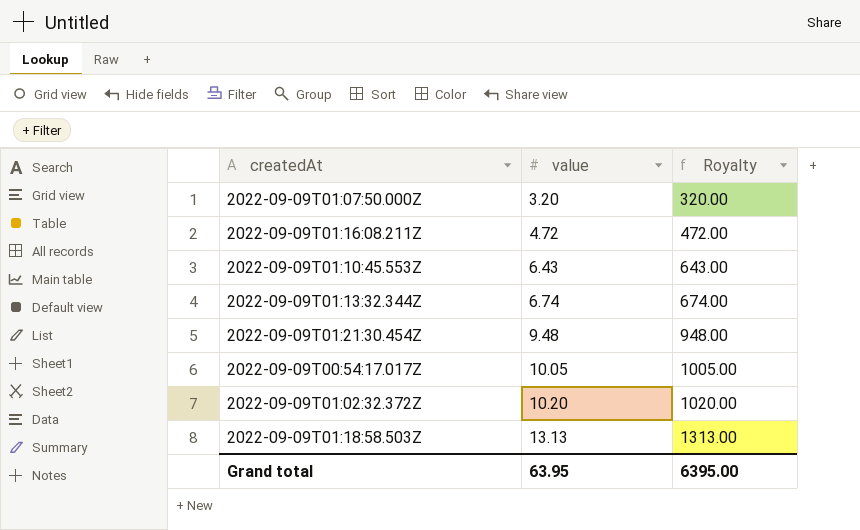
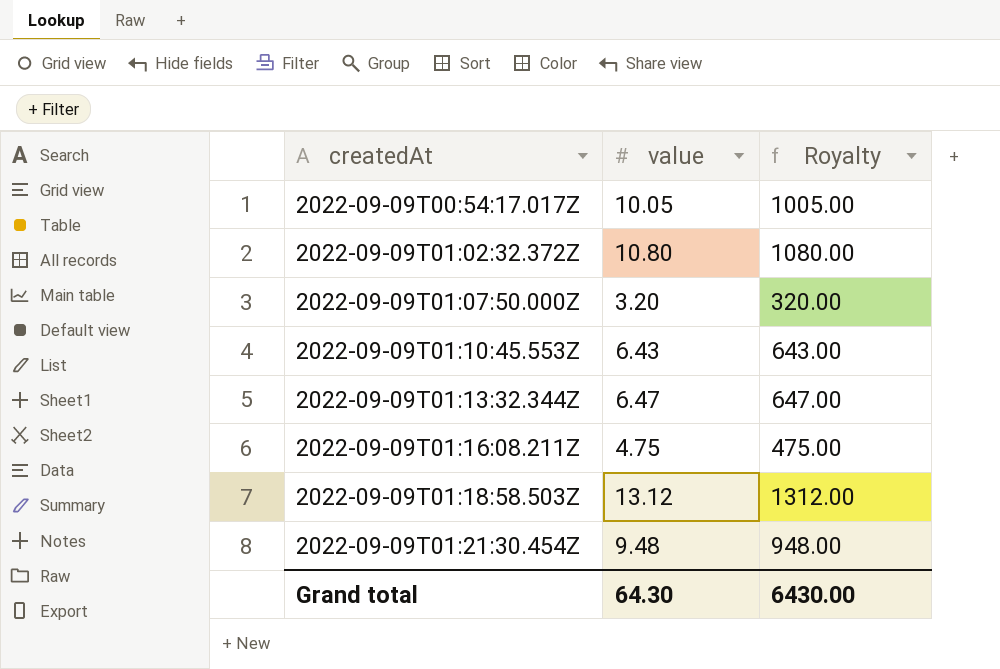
row order: value ascending -> createdAt ascending
2022-09-09T01:02:32.372Z | value: 10.20 -> 10.80
2022-09-09T01:02:32.372Z | Royalty: 1020.00 -> 1080.00
2022-09-09T01:13:32.344Z | value: 6.74 -> 6.47
2022-09-09T01:13:32.344Z | Royalty: 674.00 -> 647.00
2022-09-09T01:16:08.211Z | value: 4.72 -> 4.75
2022-09-09T01:16:08.211Z | Royalty: 472.00 -> 475.00
2022-09-09T01:18:58.503Z | value: 13.13 -> 13.12
2022-09-09T01:18:58.503Z | Royalty: 1313.00 -> 1312.00
Grand total | value: 63.95 -> 64.30
Grand total | Royalty: 6395.00 -> 6430.00

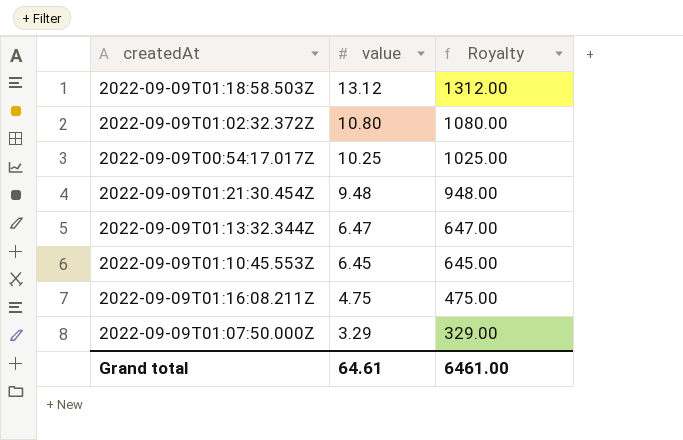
row order: createdAt ascending -> value descending
2022-09-09T00:54:17.017Z | value: 10.05 -> 10.25
2022-09-09T00:54:17.017Z | Royalty: 1005.00 -> 1025.00
2022-09-09T01:10:45.553Z | value: 6.43 -> 6.45
2022-09-09T01:10:45.553Z | Royalty: 643.00 -> 645.00
2022-09-09T01:07:50.000Z | value: 3.20 -> 3.29
2022-09-09T01:07:50.000Z | Royalty: 320.00 -> 329.00
Grand total | value: 64.30 -> 64.61
Grand total | Royalty: 6430.00 -> 6461.00

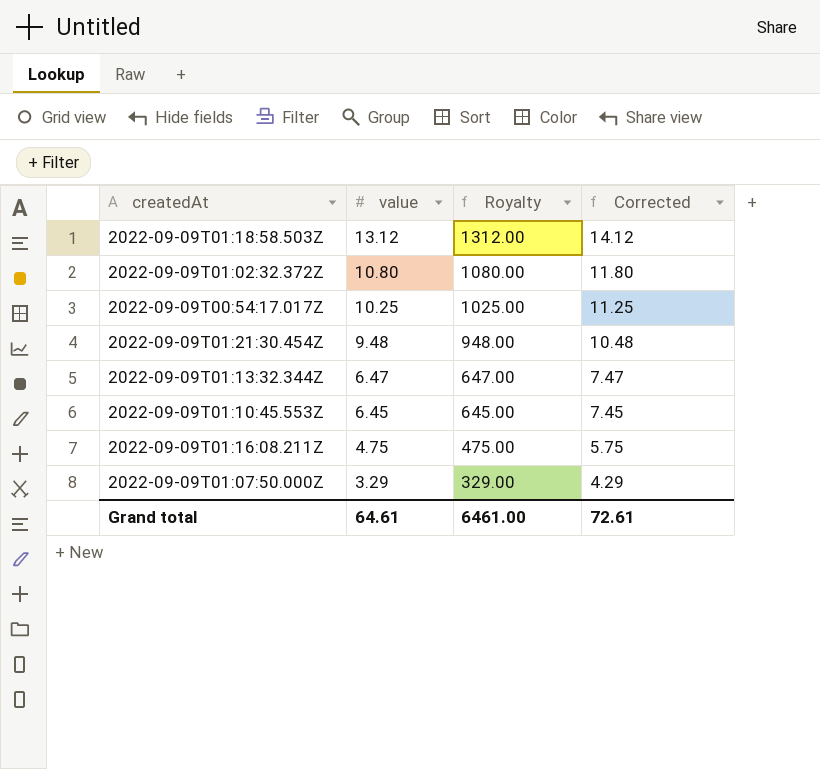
column Corrected | formula: none -> [value] + 1

